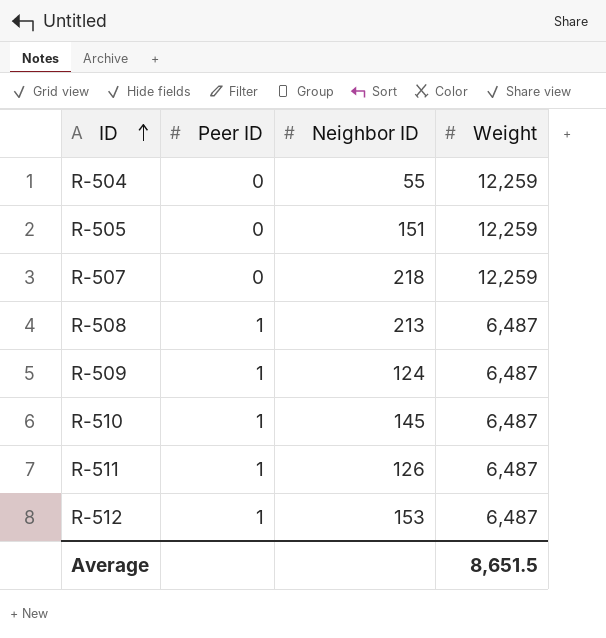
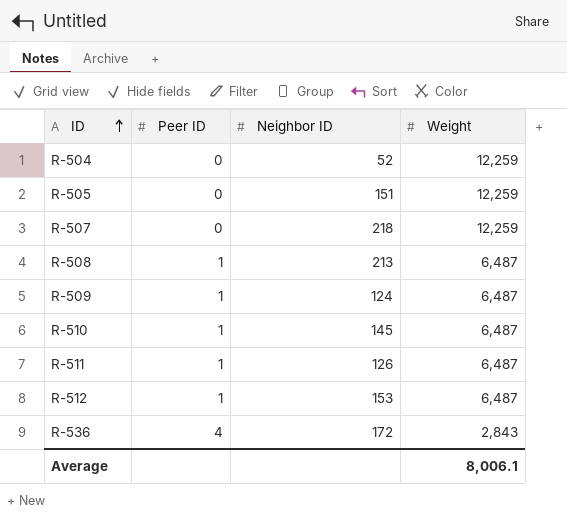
R-504 | Neighbor ID: 55 -> 52
row R-536: none -> 4 | 172 | 2,843
Average | Weight: 8,651.5 -> 8,006.1

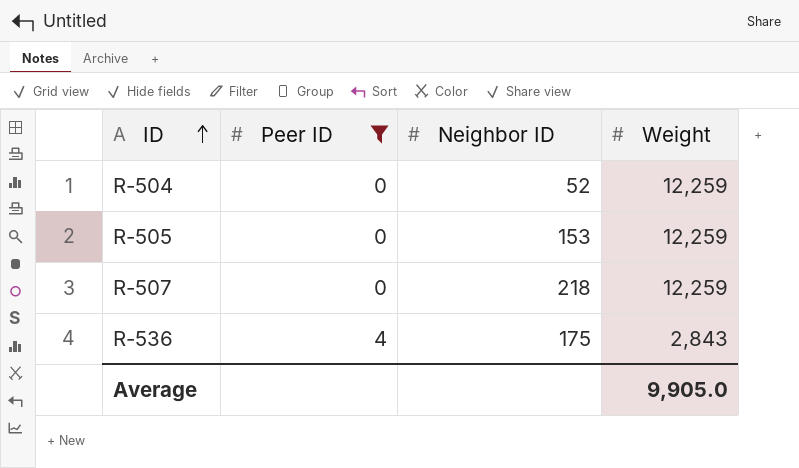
filter: none -> Peer ID != 1
R-505 | Neighbor ID: 151 -> 153
R-536 | Neighbor ID: 172 -> 175
Average | Weight: 8,006.1 -> 9,905.0

